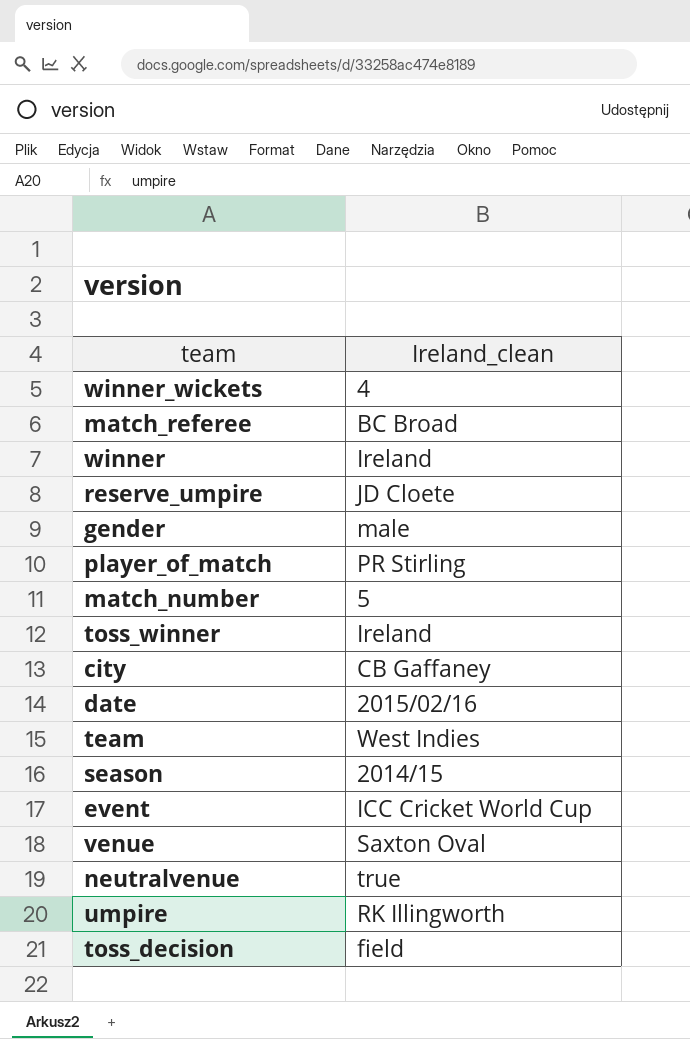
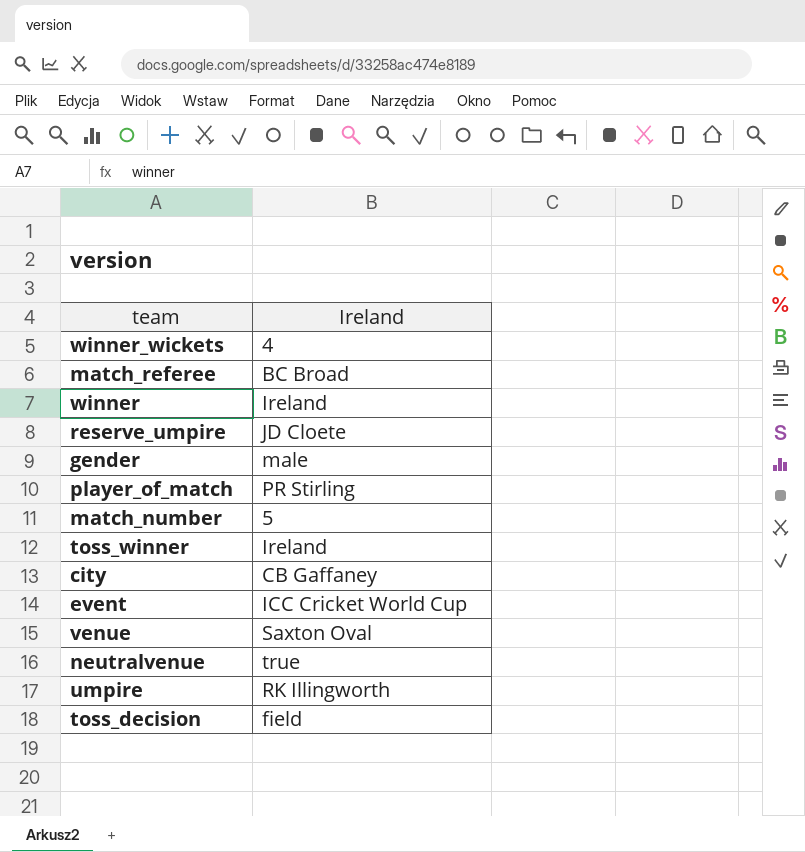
column name: Ireland_clean -> Ireland
row date: 2015/02/16 -> none
row team: West Indies -> none
row season: 2014/15 -> none

